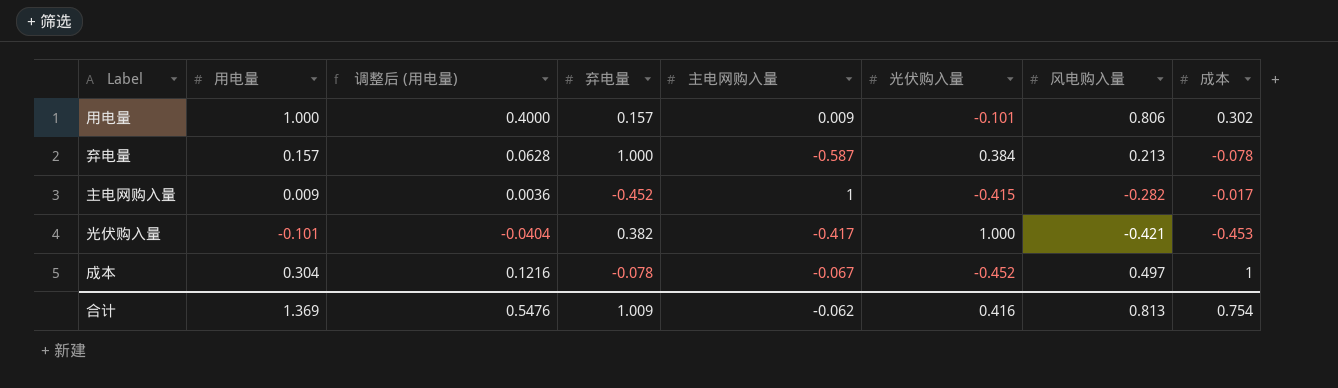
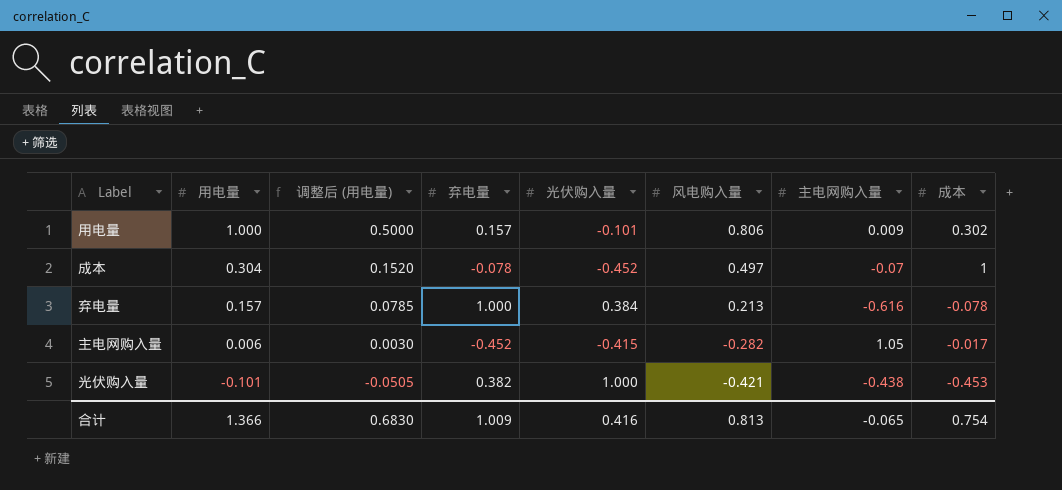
row order: none -> 用电量 descending
column 调整后 (用电量) | formula: [用电量] * 0.4 -> [用电量] * 0.5
column 主电网购入量 | position: 5 -> 7
成本 | 主电网购入量: -0.067 -> -0.07
弃电量 | 主电网购入量: -0.587 -> -0.616
主电网购入量 | 用电量: 0.009 -> 0.006
主电网购入量 | 主电网购入量: 1 -> 1.05
光伏购入量 | 主电网购入量: -0.417 -> -0.438
合计 | 用电量: 1.369 -> 1.366
合计 | 调整后 (用电量): 0.5476 -> 0.6830
合计 | 主电网购入量: -0.062 -> -0.065

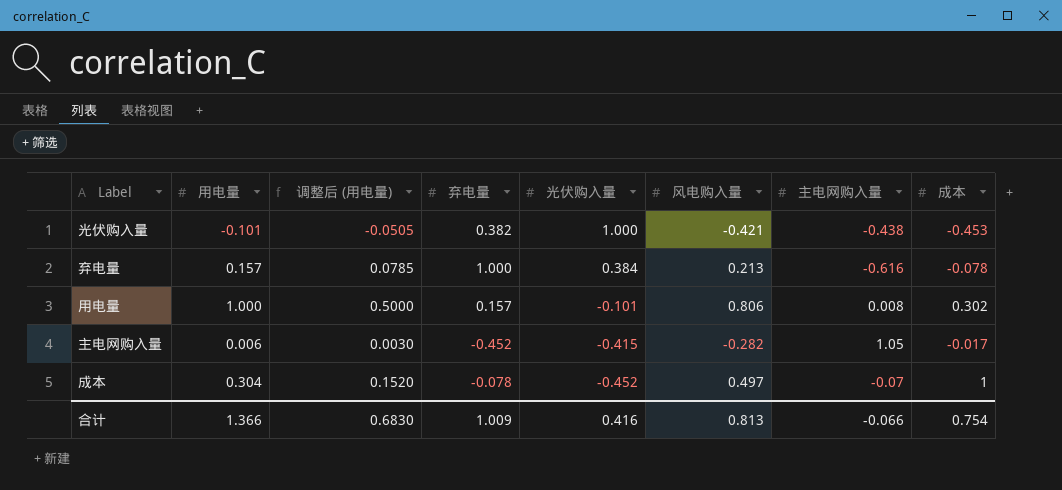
row order: 用电量 descending -> 光伏购入量 descending
用电量 | 主电网购入量: 0.009 -> 0.008
合计 | 主电网购入量: -0.065 -> -0.066

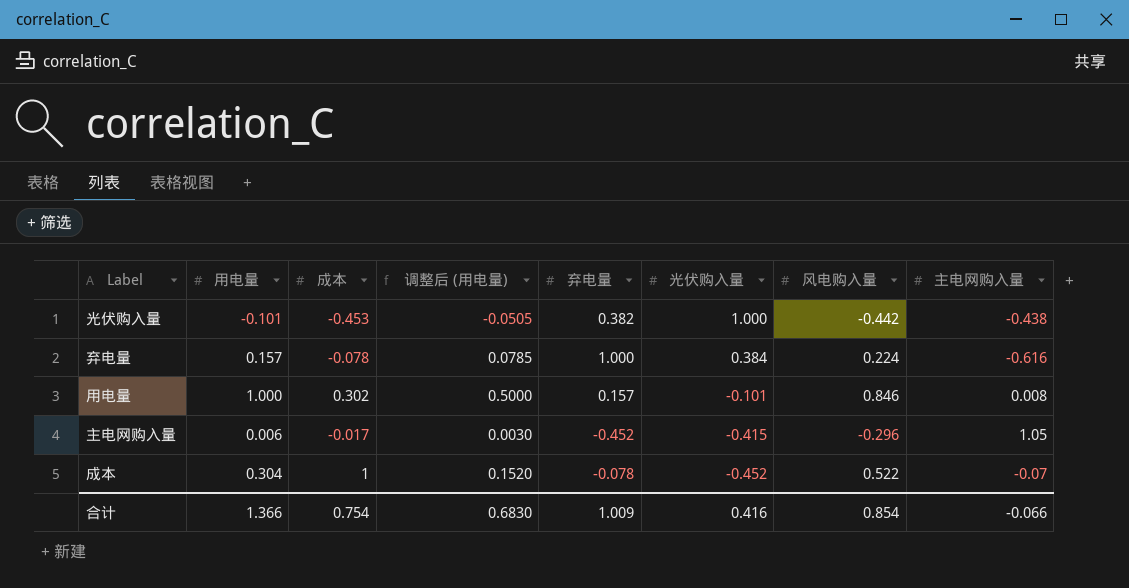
column 成本 | position: 8 -> 3
光伏购入量 | 风电购入量: -0.421 -> -0.442
弃电量 | 风电购入量: 0.213 -> 0.224
用电量 | 风电购入量: 0.806 -> 0.846
主电网购入量 | 风电购入量: -0.282 -> -0.296
成本 | 风电购入量: 0.497 -> 0.522
合计 | 风电购入量: 0.813 -> 0.854

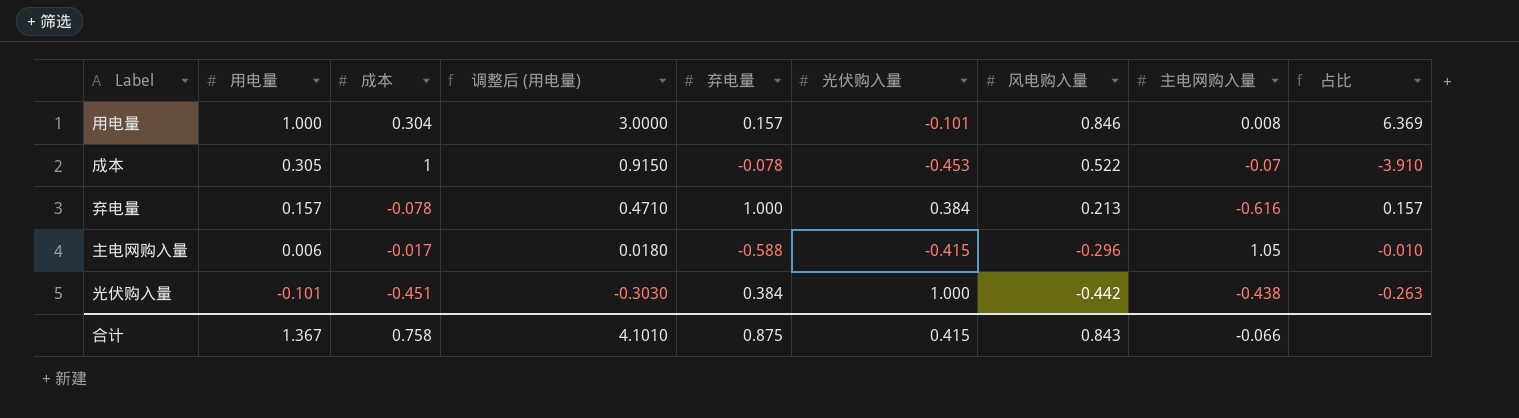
row order: 光伏购入量 descending -> 用电量 descending
column 调整后 (用电量) | formula: [用电量] * 0.5 -> [用电量] * 3
column 占比 | formula: none -> [用电量] / [弃电量]
用电量 | 成本: 0.302 -> 0.304
成本 | 用电量: 0.304 -> 0.305
成本 | 光伏购入量: -0.452 -> -0.453
弃电量 | 风电购入量: 0.224 -> 0.213
主电网购入量 | 弃电量: -0.452 -> -0.588
光伏购入量 | 成本: -0.453 -> -0.451
光伏购入量 | 弃电量: 0.382 -> 0.384
合计 | 用电量: 1.366 -> 1.367
合计 | 成本: 0.754 -> 0.758
合计 | 调整后 (用电量): 0.6830 -> 4.1010
合计 | 弃电量: 1.009 -> 0.875
合计 | 光伏购入量: 0.416 -> 0.415
合计 | 风电购入量: 0.854 -> 0.843

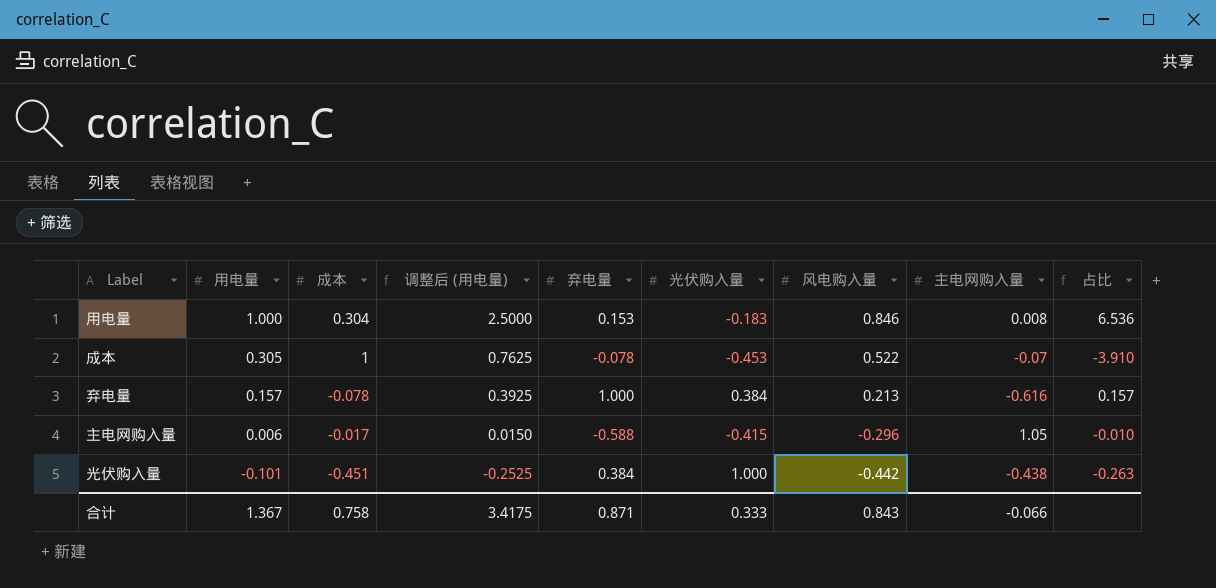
column 调整后 (用电量) | formula: [用电量] * 3 -> [用电量] * 2.5
用电量 | 弃电量: 0.157 -> 0.153
用电量 | 光伏购入量: -0.101 -> -0.183
用电量 | 占比: 6.369 -> 6.536
合计 | 调整后 (用电量): 4.1010 -> 3.4175
合计 | 弃电量: 0.875 -> 0.871
合计 | 光伏购入量: 0.415 -> 0.333

